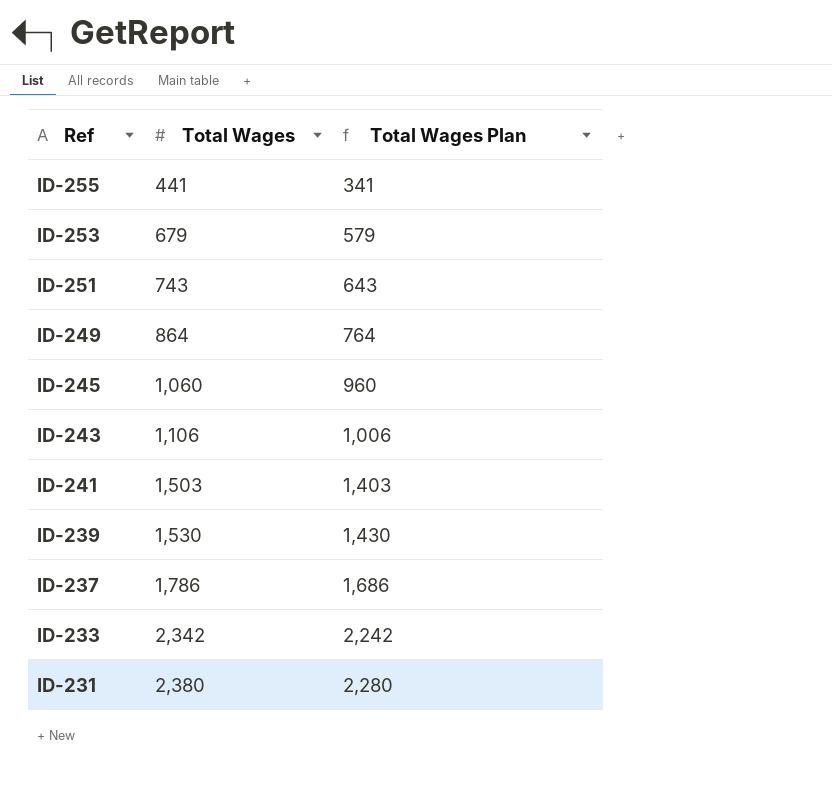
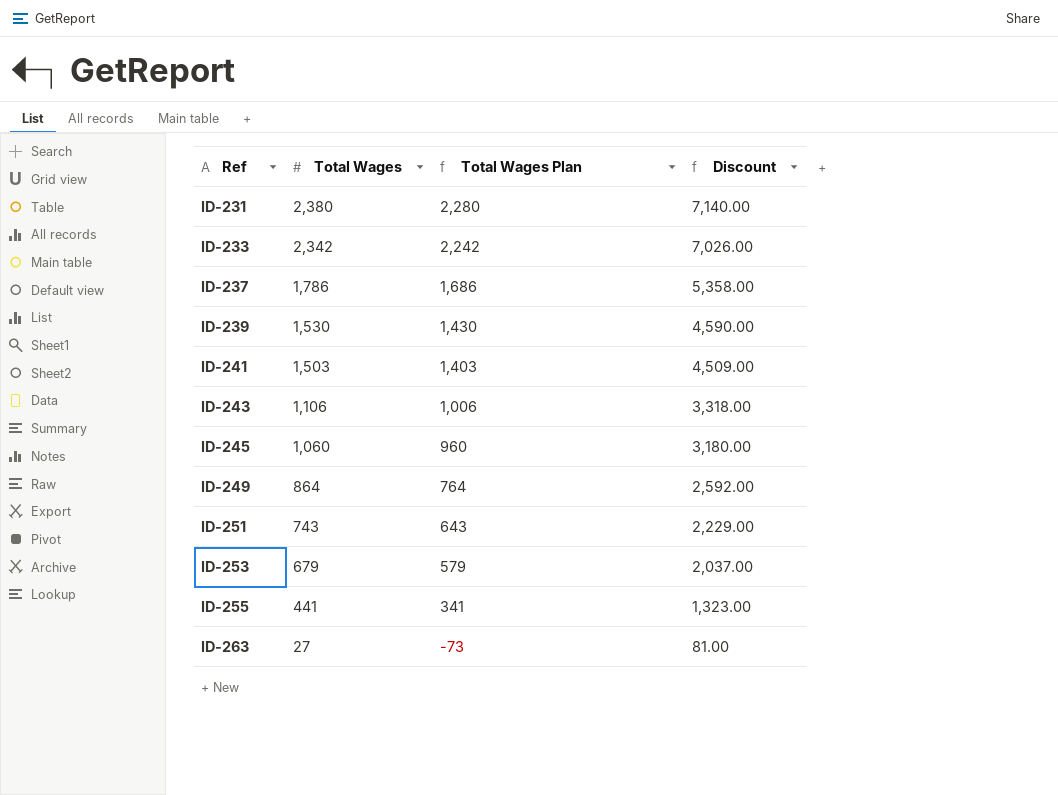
row order: Ref descending -> Ref ascending
column Discount | formula: none -> [Total Wages] * 3
row ID-263: none -> 27 | -73 | 81.00

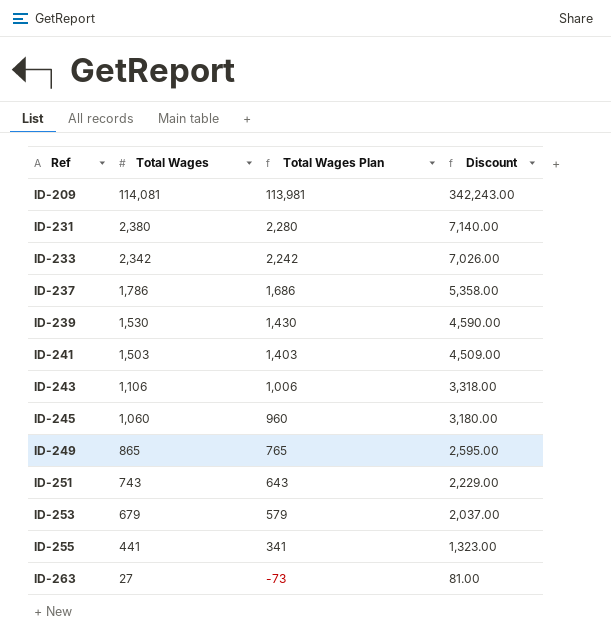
row ID-209: none -> 114,081 | 113,981 | 342,243.00
ID-249 | Total Wages: 864 -> 865
ID-249 | Total Wages Plan: 764 -> 765
ID-249 | Discount: 2,592.00 -> 2,595.00

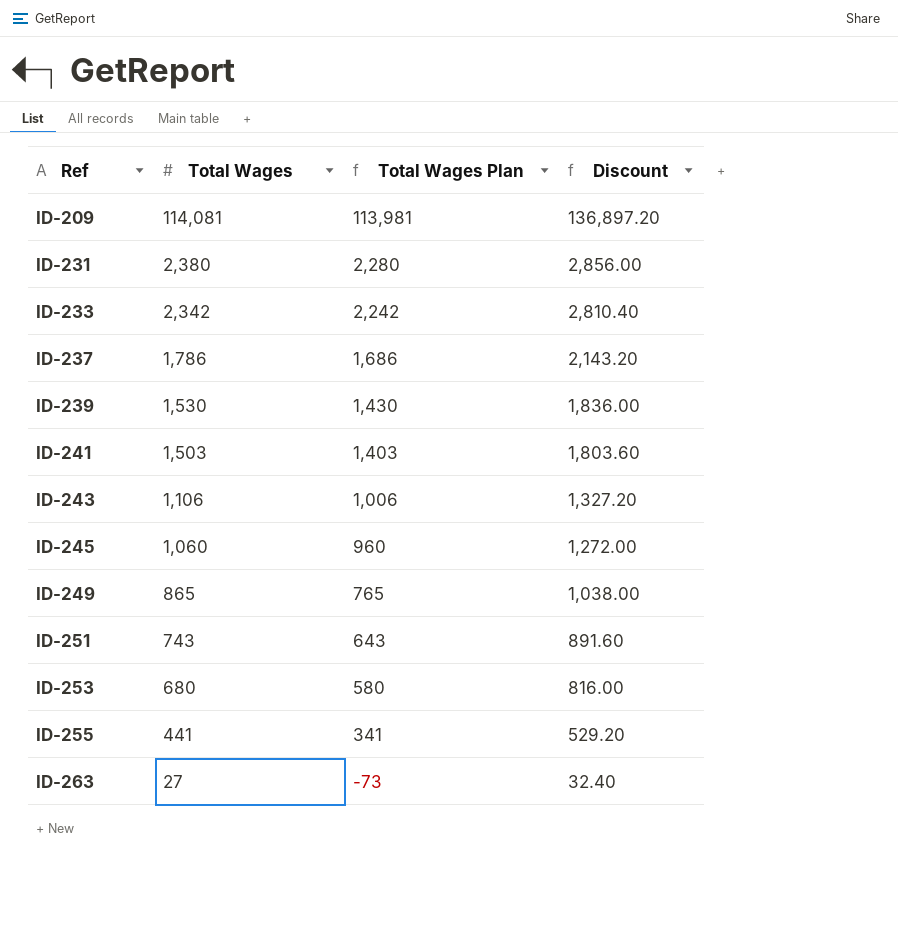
column Discount | formula: [Total Wages] * 3 -> [Total Wages] * 1.2
ID-253 | Total Wages: 679 -> 680
ID-253 | Total Wages Plan: 579 -> 580

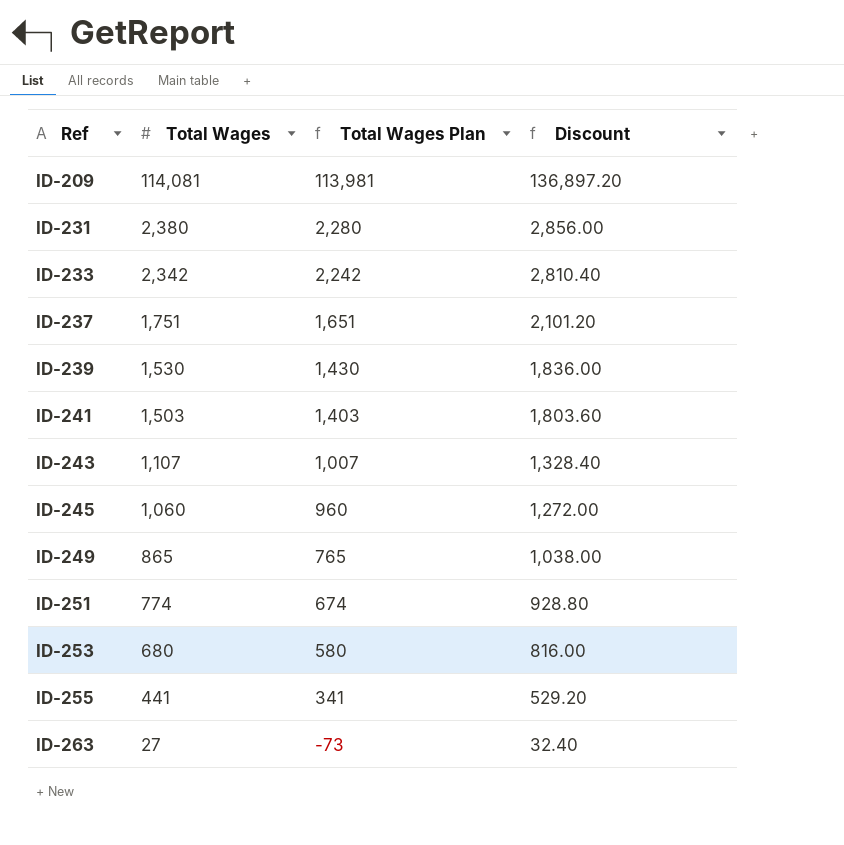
ID-237 | Total Wages: 1,786 -> 1,751
ID-237 | Total Wages Plan: 1,686 -> 1,651
ID-237 | Discount: 2,143.20 -> 2,101.20
ID-243 | Total Wages: 1,106 -> 1,107
ID-243 | Total Wages Plan: 1,006 -> 1,007
ID-243 | Discount: 1,327.20 -> 1,328.40
ID-251 | Total Wages: 743 -> 774
ID-251 | Total Wages Plan: 643 -> 674
ID-251 | Discount: 891.60 -> 928.80

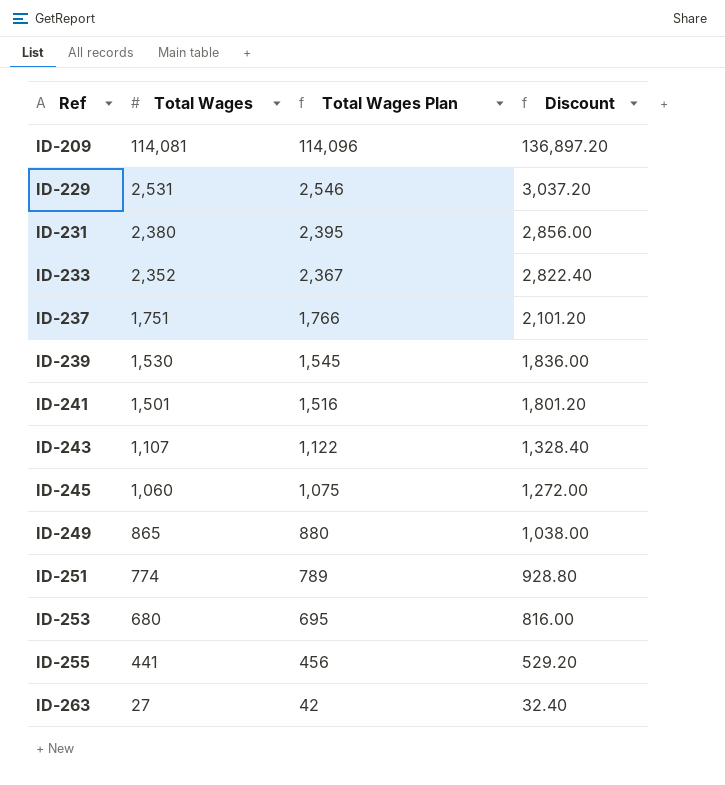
column Total Wages Plan | formula: [Total Wages] - 100 -> [Total Wages] + 15
row ID-229: none -> 2,531 | 2,546 | 3,037.20
ID-233 | Total Wages: 2,342 -> 2,352
ID-233 | Discount: 2,810.40 -> 2,822.40
ID-241 | Total Wages: 1,503 -> 1,501
ID-241 | Discount: 1,803.60 -> 1,801.20

